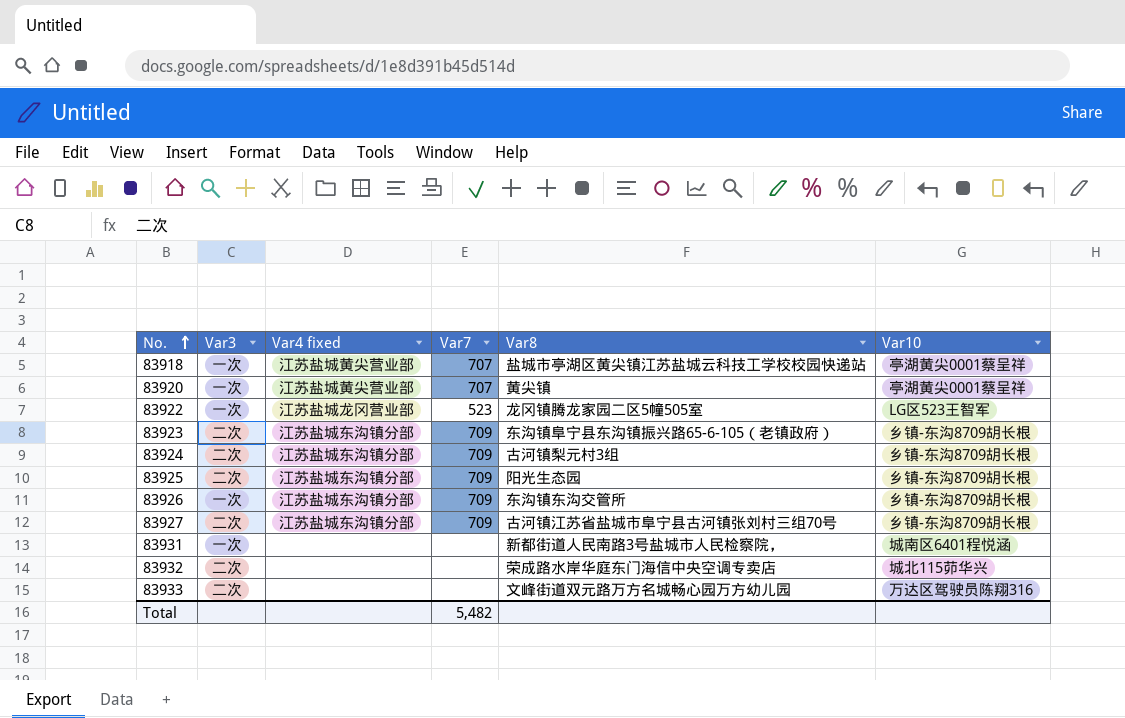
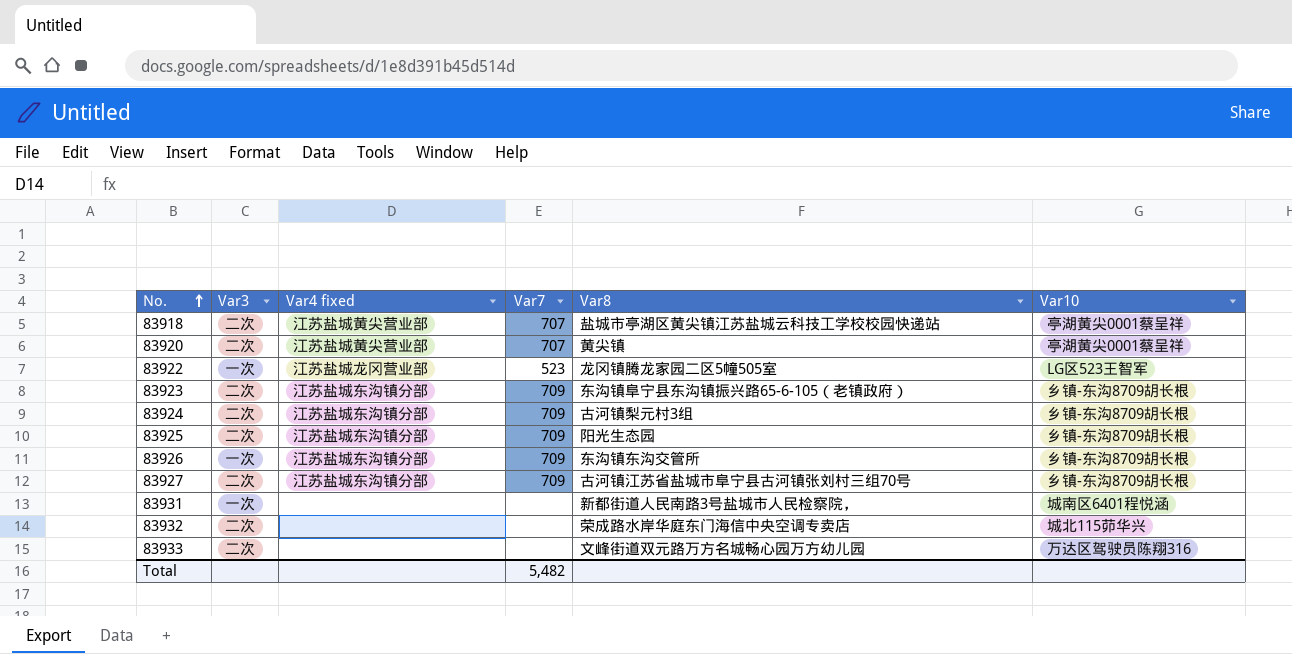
83918 | Var3: 一次 -> 二次
83920 | Var3: 一次 -> 二次

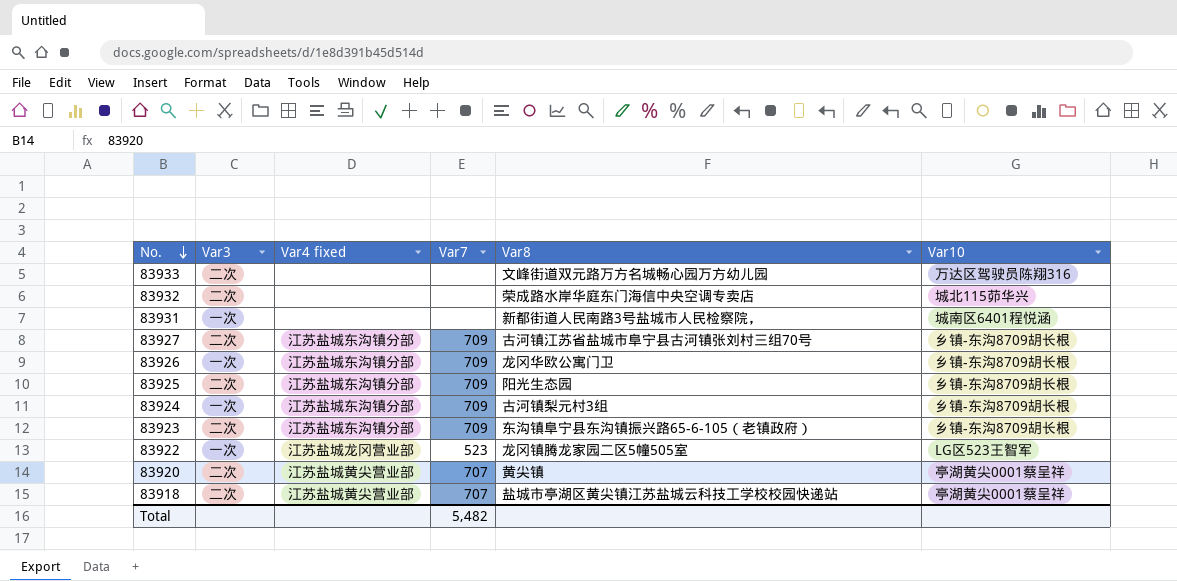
row order: No. ascending -> No. descending
83926 | Var8: 东沟镇东沟交管所 -> 龙冈华欧公寓门卫
83924 | Var3: 二次 -> 一次

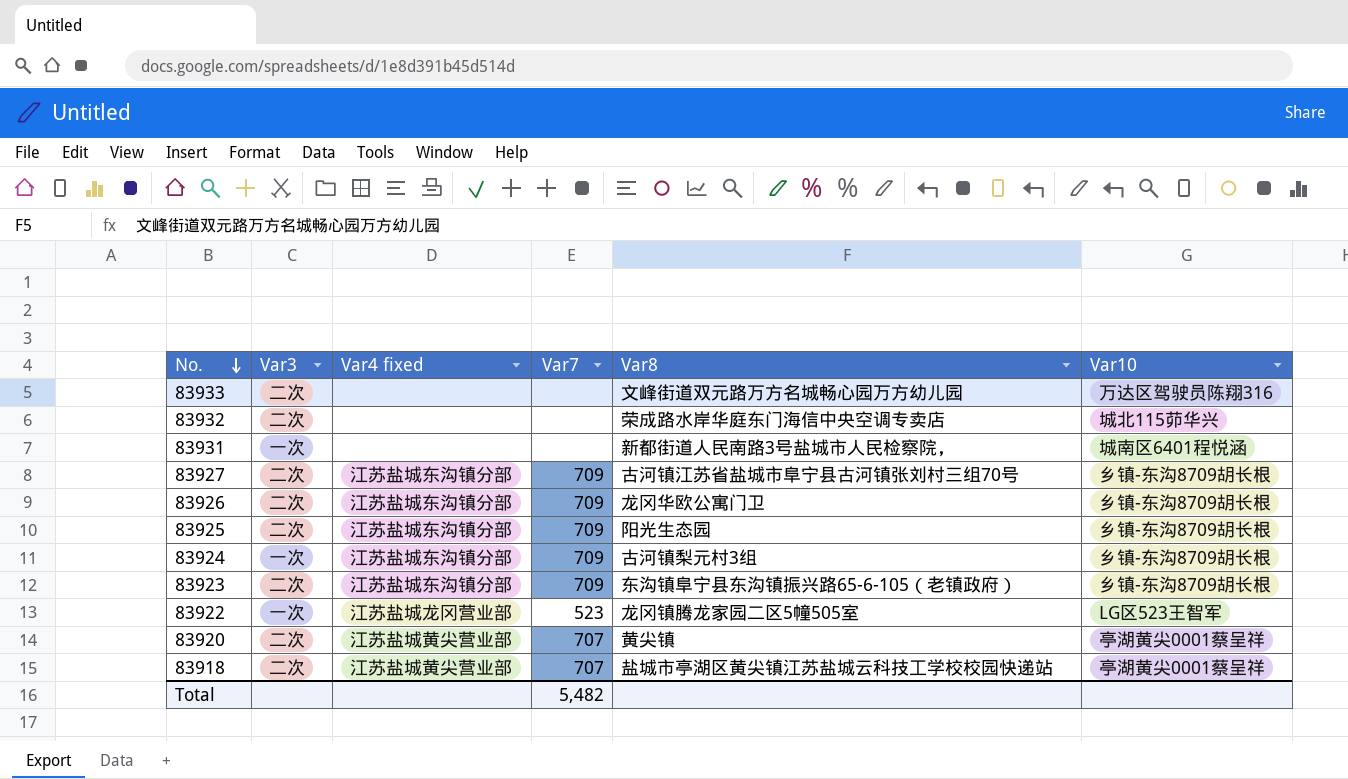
83926 | Var3: 一次 -> 二次

